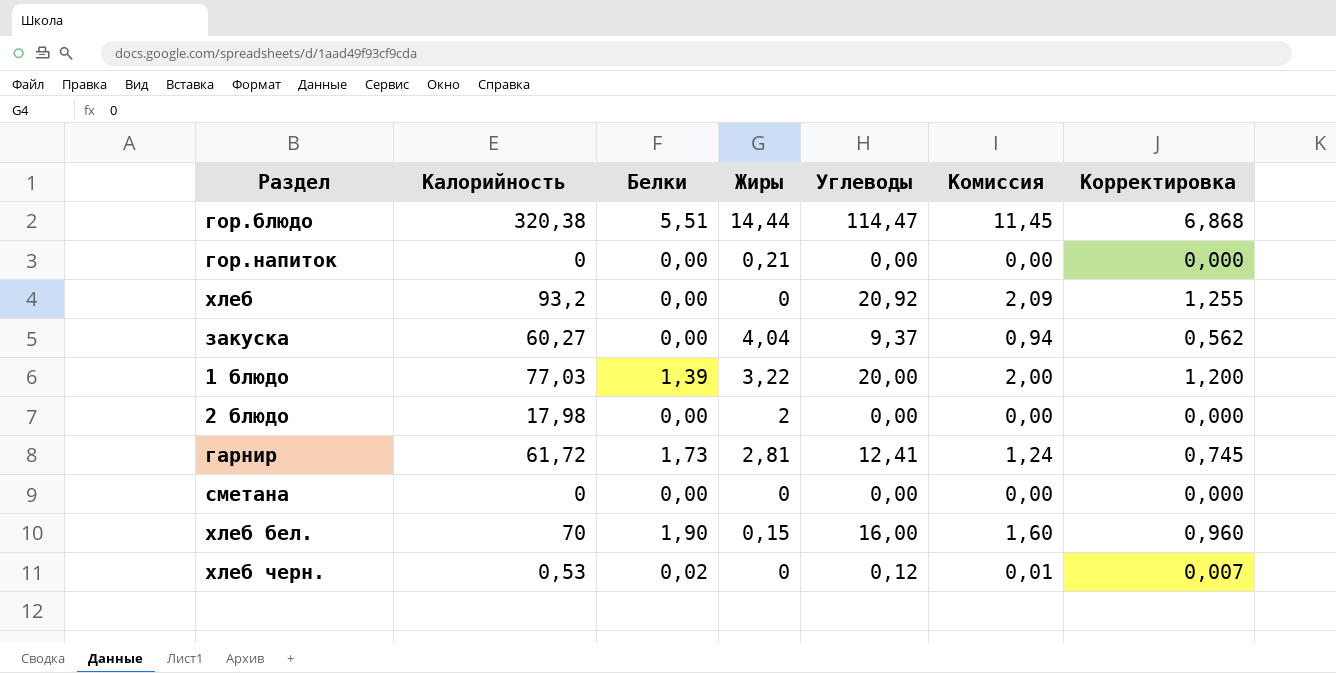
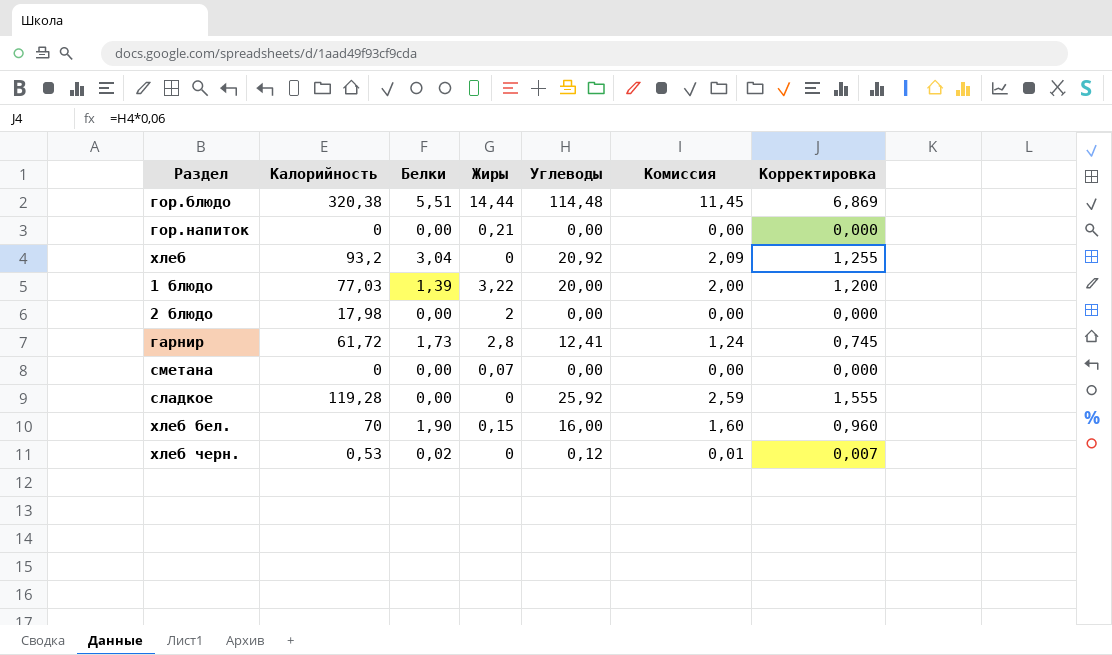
row закуска: 60,27 | 0,00 | 4,04 | 9,37 | 0,94 | 0,562 -> none
гор.блюдо | Углеводы: 114,47 -> 114,48
гор.блюдо | Корректировка: 6,868 -> 6,869
хлеб | Белки: 0,00 -> 3,04
гарнир | Жиры: 2,81 -> 2,8
сметана | Жиры: 0 -> 0,07
row сладкое: none -> 119,28 | 0,00 | 0 | 25,92 | 2,59 | 1,555

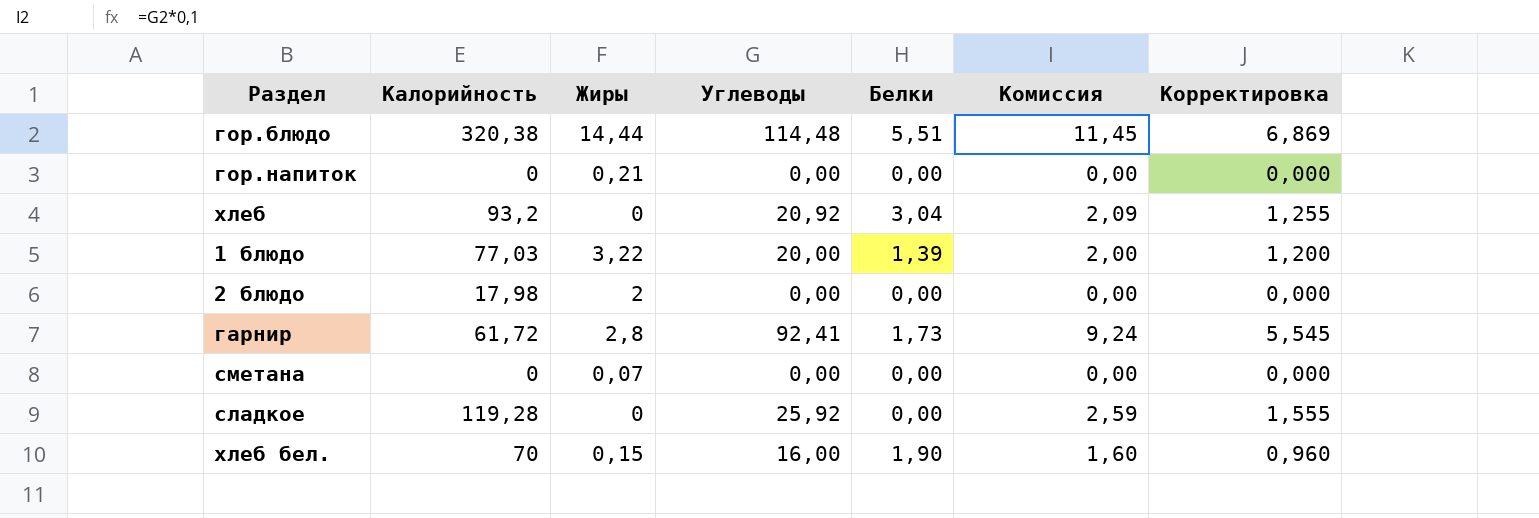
column Белки | position: 3 -> 5
row хлеб черн.: 0,53 | 0,02 | 0 | 0,12 | 0,01 | 0,007 -> none
гарнир | Углеводы: 12,41 -> 92,41
гарнир | Комиссия: 1,24 -> 9,24
гарнир | Корректировка: 0,745 -> 5,545

